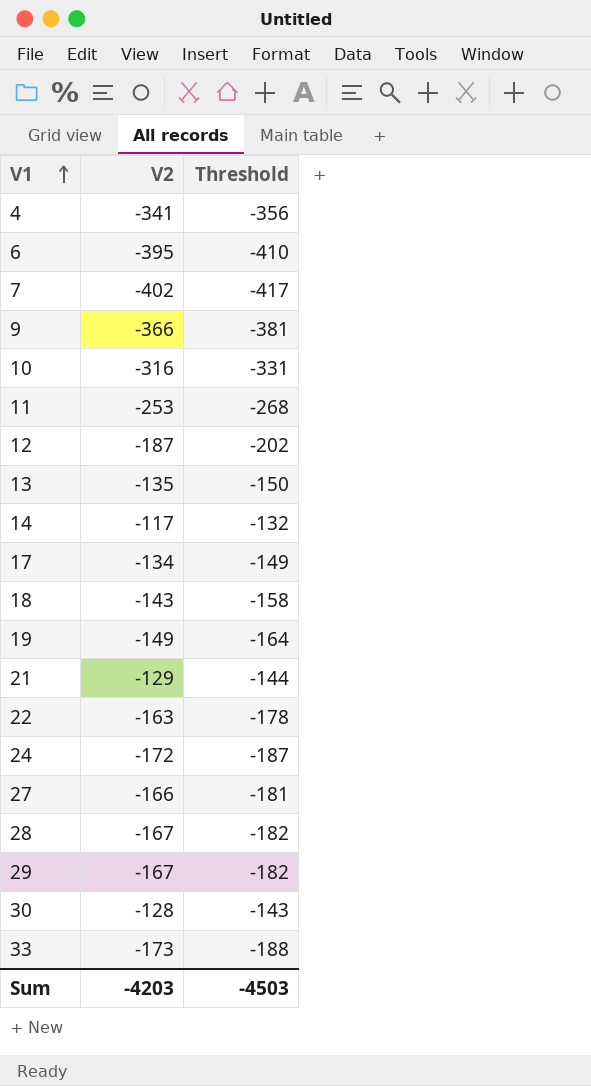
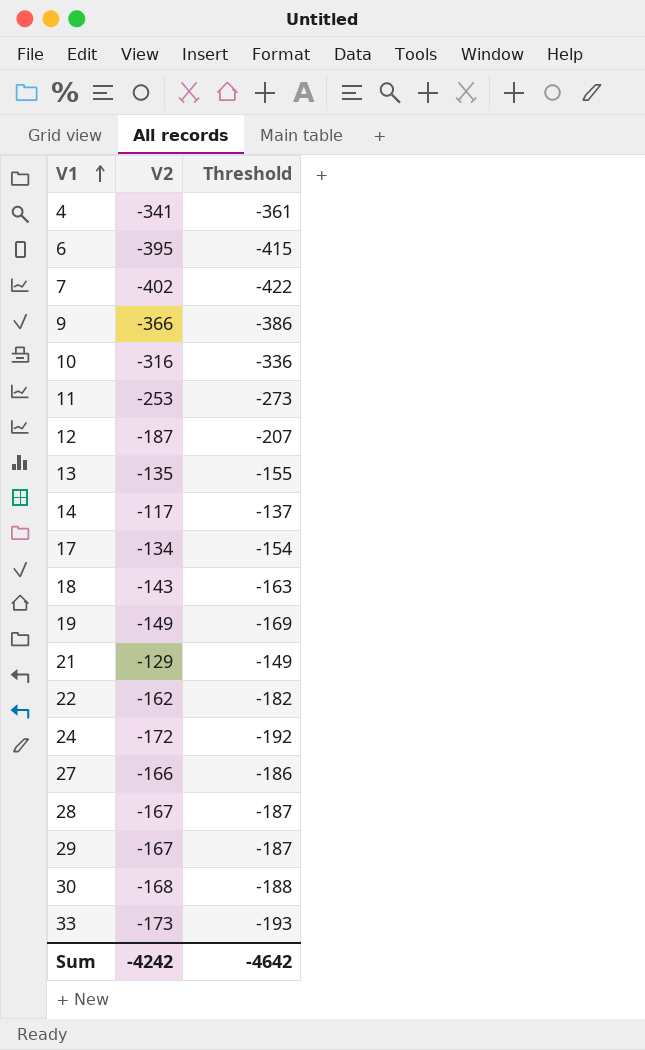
column Threshold | formula: [V2] - 15 -> [V2] - 20
22 | V2: -163 -> -162
30 | V2: -128 -> -168
Sum | V2: -4203 -> -4242
Sum | Threshold: -4503 -> -4642

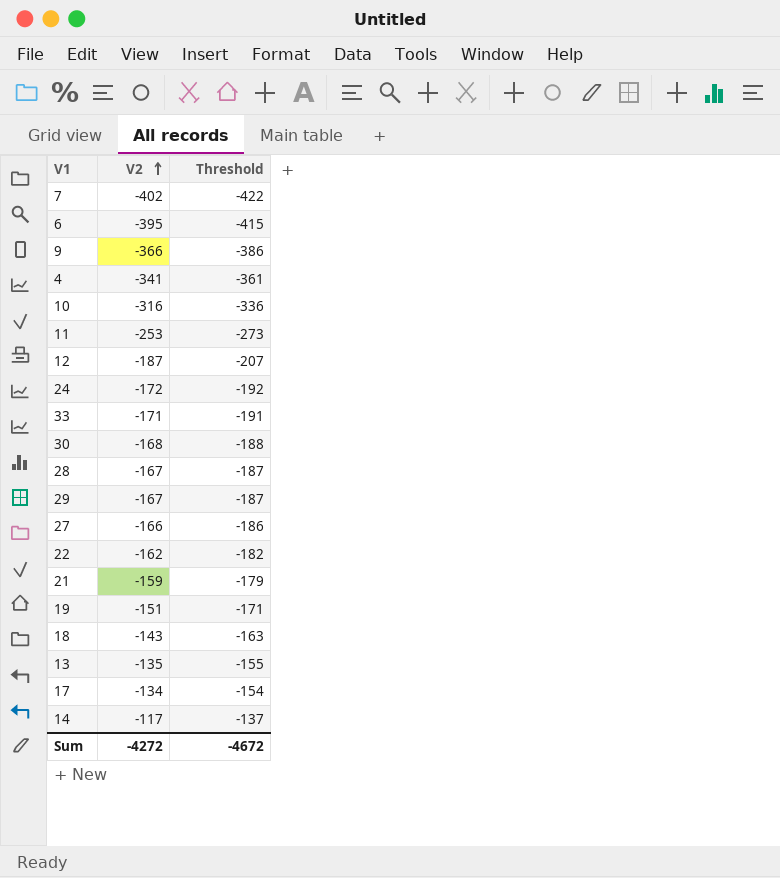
row order: V1 ascending -> V2 ascending
33 | V2: -173 -> -171
33 | Threshold: -193 -> -191
21 | V2: -129 -> -159
21 | Threshold: -149 -> -179
19 | V2: -149 -> -151
19 | Threshold: -169 -> -171
Sum | V2: -4242 -> -4272
Sum | Threshold: -4642 -> -4672

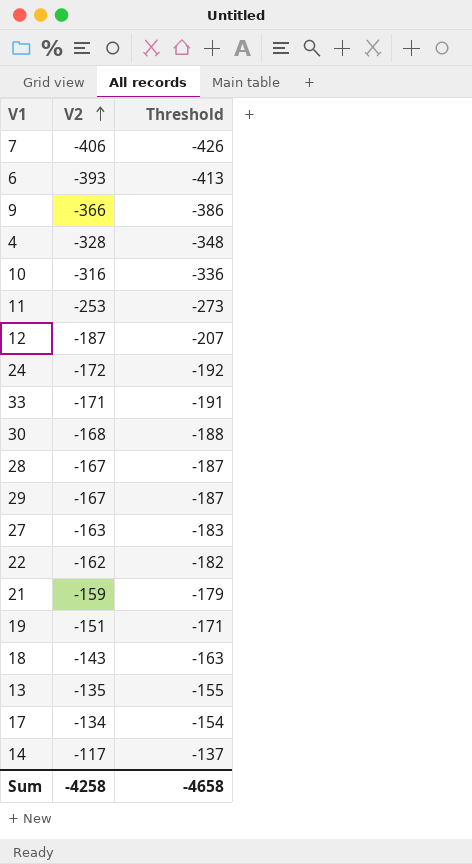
7 | V2: -402 -> -406
7 | Threshold: -422 -> -426
6 | V2: -395 -> -393
6 | Threshold: -415 -> -413
4 | V2: -341 -> -328
4 | Threshold: -361 -> -348
27 | V2: -166 -> -163
27 | Threshold: -186 -> -183
Sum | V2: -4272 -> -4258
Sum | Threshold: -4672 -> -4658

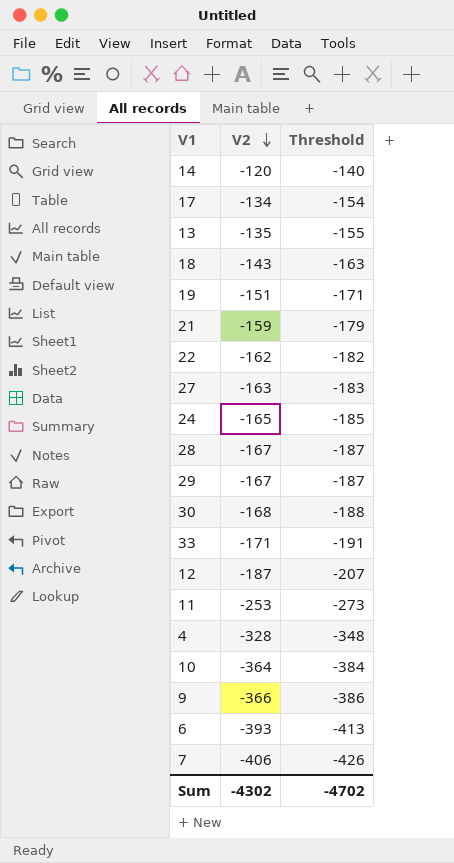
row order: V2 ascending -> V2 descending
14 | V2: -117 -> -120
14 | Threshold: -137 -> -140
24 | V2: -172 -> -165
24 | Threshold: -192 -> -185
10 | V2: -316 -> -364
10 | Threshold: -336 -> -384
Sum | V2: -4258 -> -4302
Sum | Threshold: -4658 -> -4702

